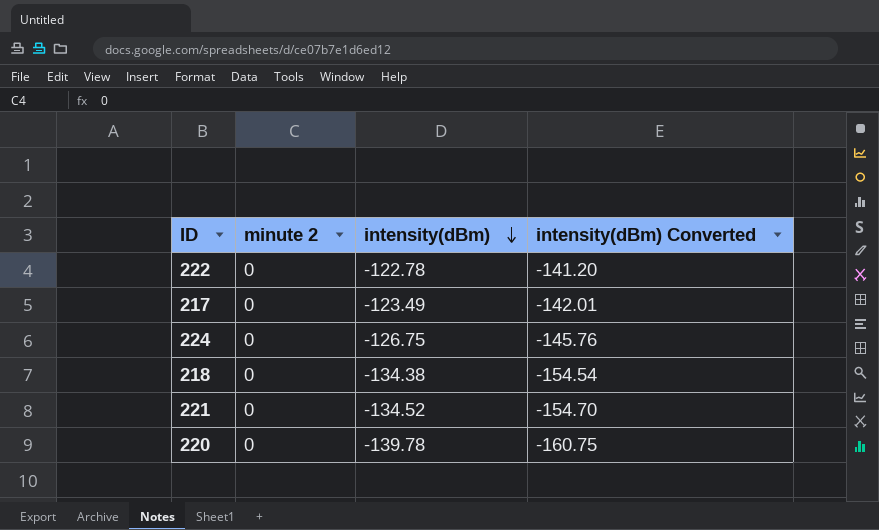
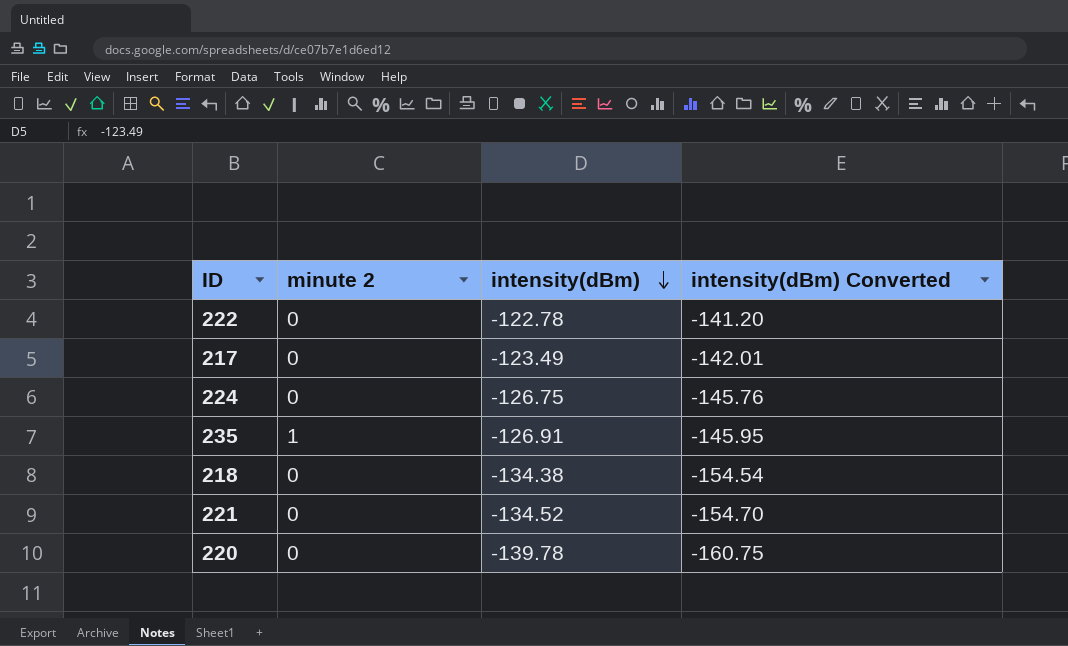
row 235: none -> 1 | -126.91 | -145.95

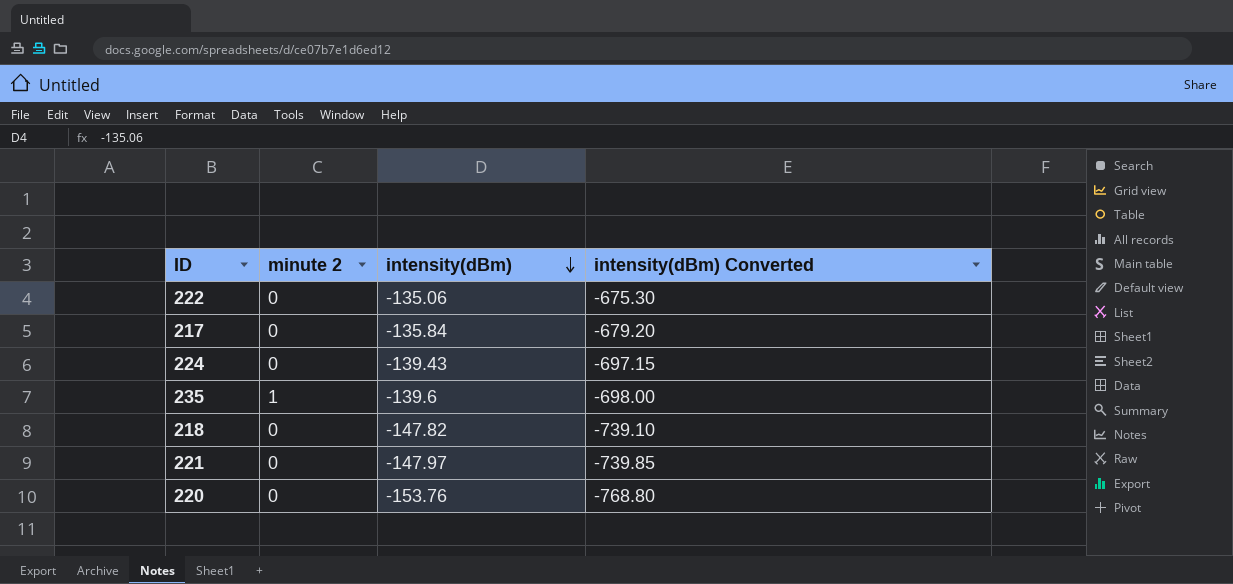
column intensity(dBm) Converted | formula: [intensity(dBm)] * 1.15 -> [intensity(dBm)] * 5
222 | intensity(dBm): -122.78 -> -135.06
217 | intensity(dBm): -123.49 -> -135.84
224 | intensity(dBm): -126.75 -> -139.43
235 | intensity(dBm): -126.91 -> -139.6
218 | intensity(dBm): -134.38 -> -147.82
221 | intensity(dBm): -134.52 -> -147.97
220 | intensity(dBm): -139.78 -> -153.76

